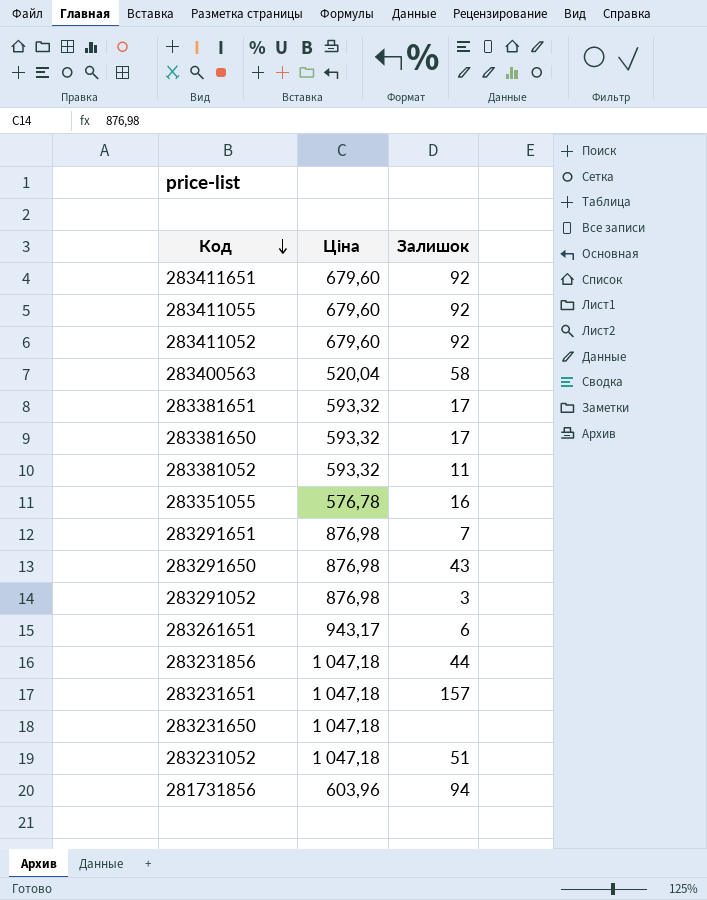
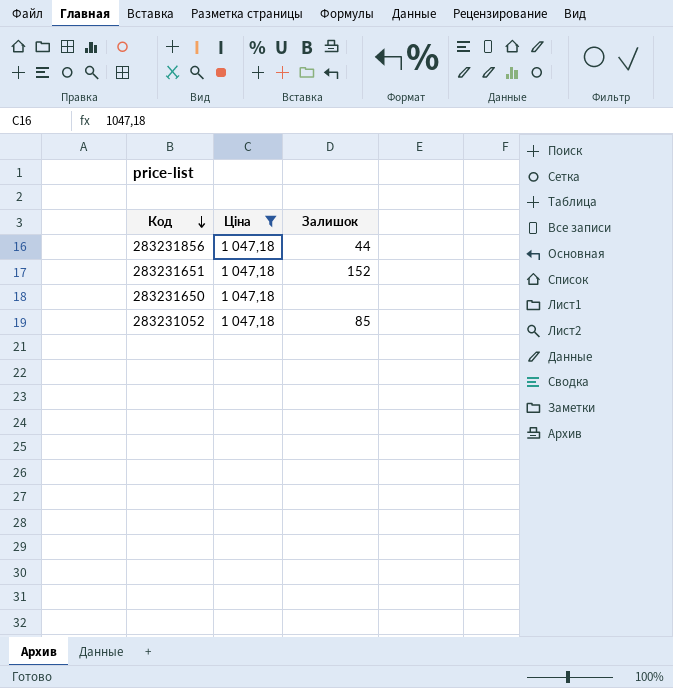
filter: none -> Ціна = 1 047,18
283231651 | Залишок: 157 -> 152
283231052 | Залишок: 51 -> 85

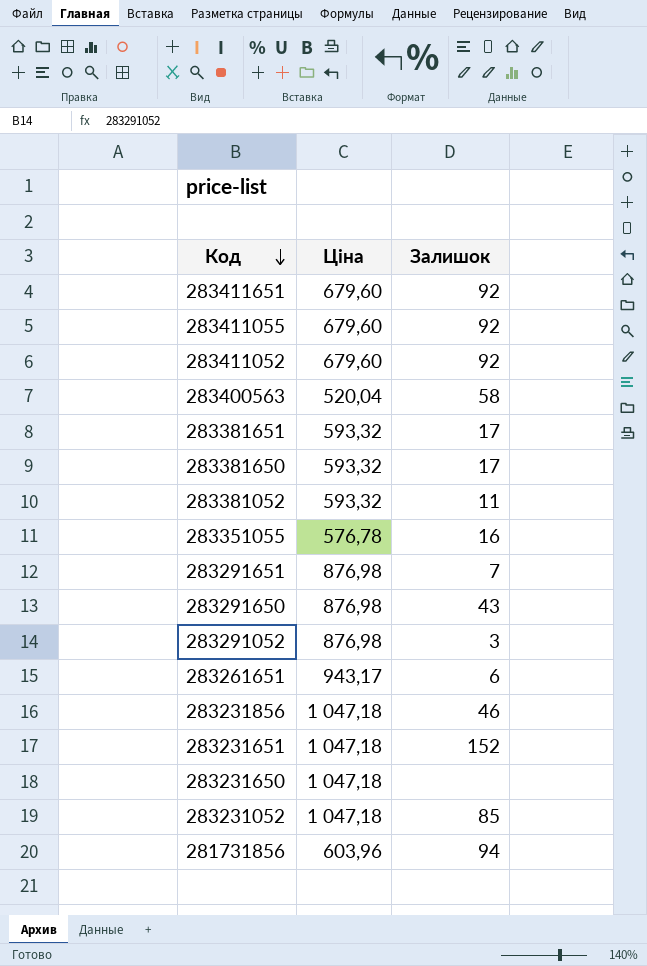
filter: Ціна = 1 047,18 -> none
283231856 | Залишок: 44 -> 46

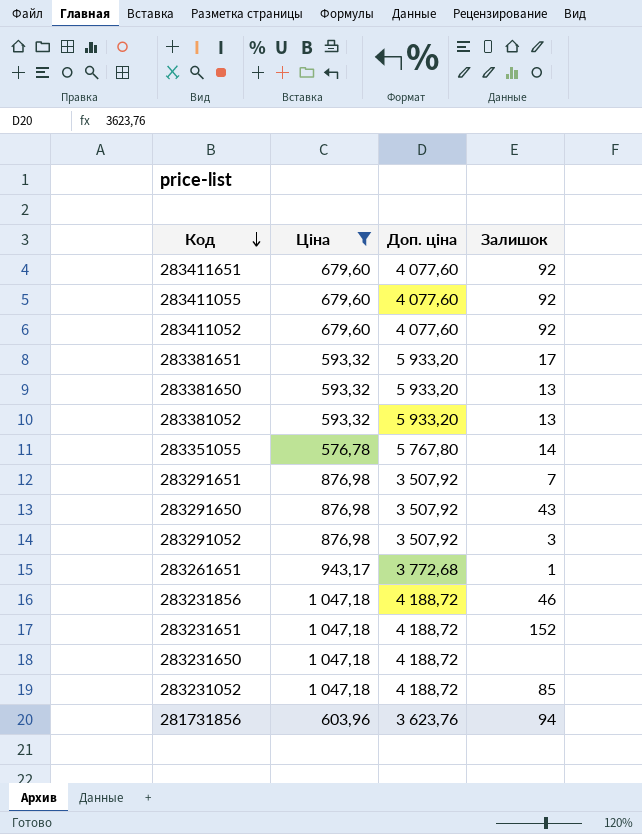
filter: none -> Ціна != 520,04
column Доп. ціна | position: none -> 3
283381650 | Залишок: 17 -> 13
283381052 | Залишок: 11 -> 13
283351055 | Залишок: 16 -> 14
283261651 | Залишок: 6 -> 1

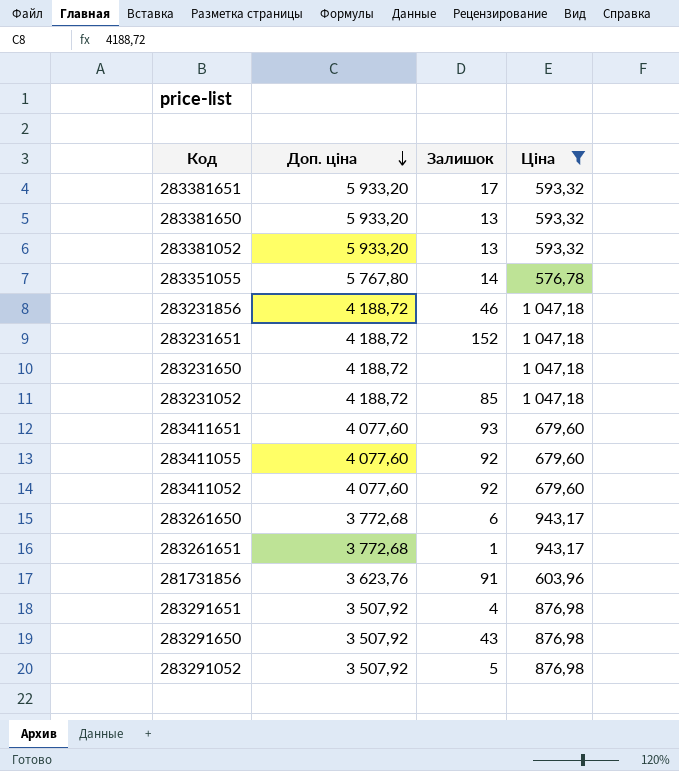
row order: Код descending -> Доп. ціна descending
column Ціна | position: 2 -> 4
283411651 | Залишок: 92 -> 93
row 283261650: none -> 3 772,68 | 6 | 943,17
281731856 | Залишок: 94 -> 91
283291651 | Залишок: 7 -> 4
283291052 | Залишок: 3 -> 5

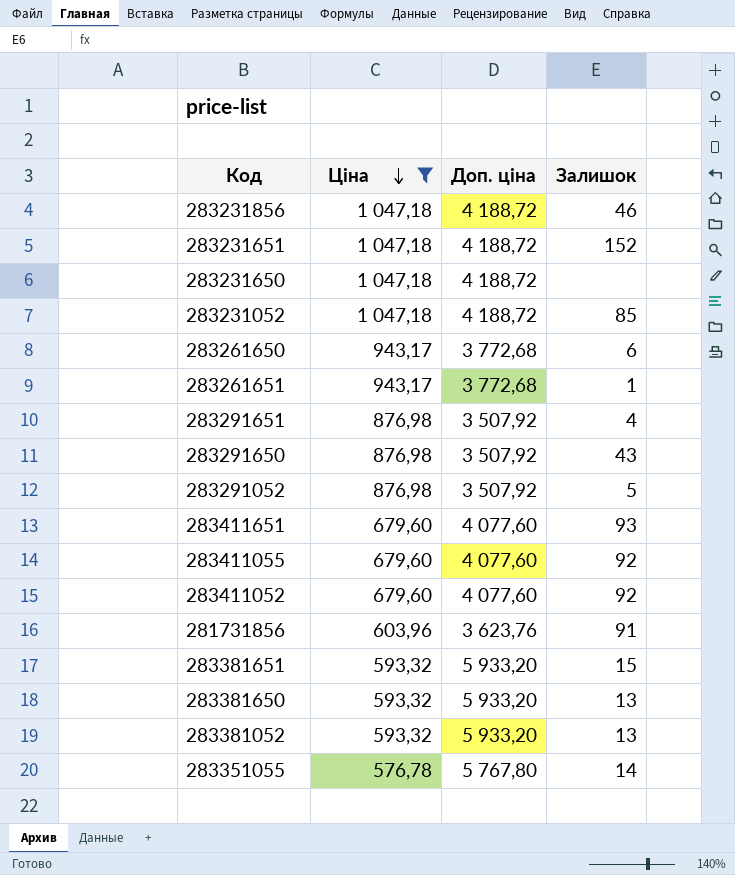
row order: Доп. ціна descending -> Ціна descending
column Ціна | position: 4 -> 2
283381651 | Залишок: 17 -> 15

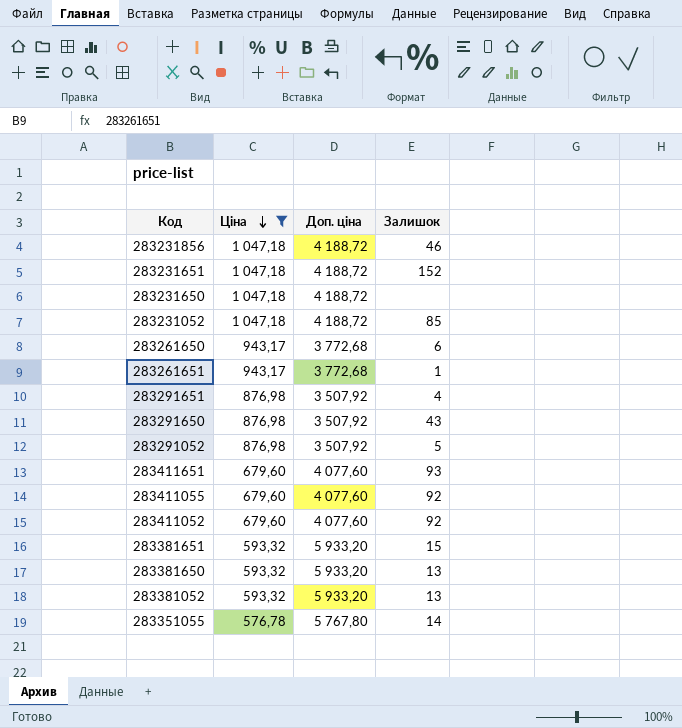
row 281731856: 603,96 | 3 623,76 | 91 -> none

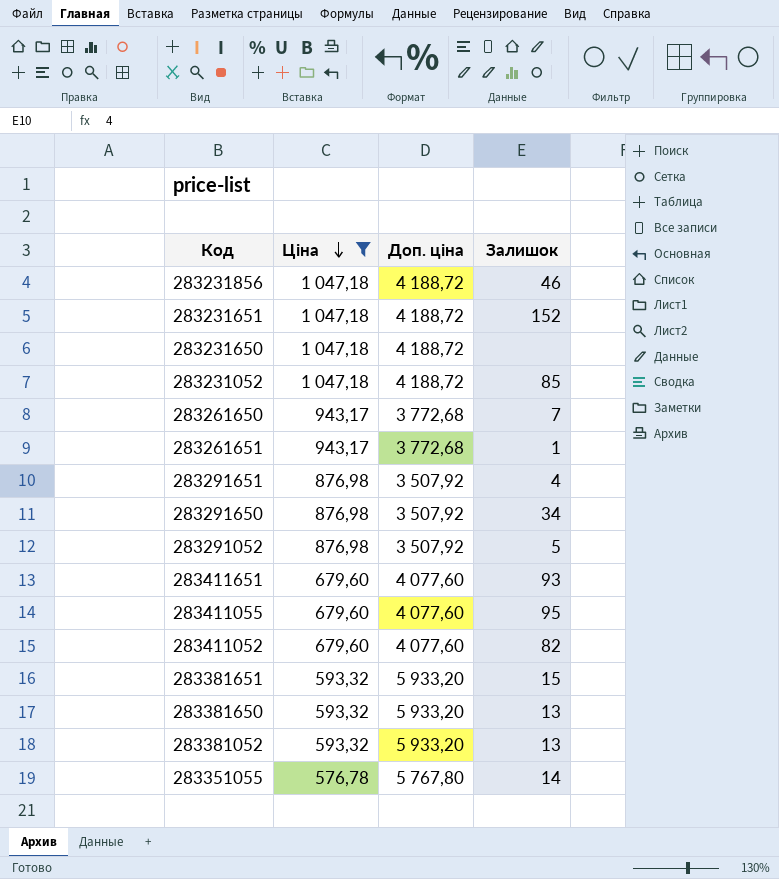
283261650 | Залишок: 6 -> 7
283291650 | Залишок: 43 -> 34
283411055 | Залишок: 92 -> 95
283411052 | Залишок: 92 -> 82

